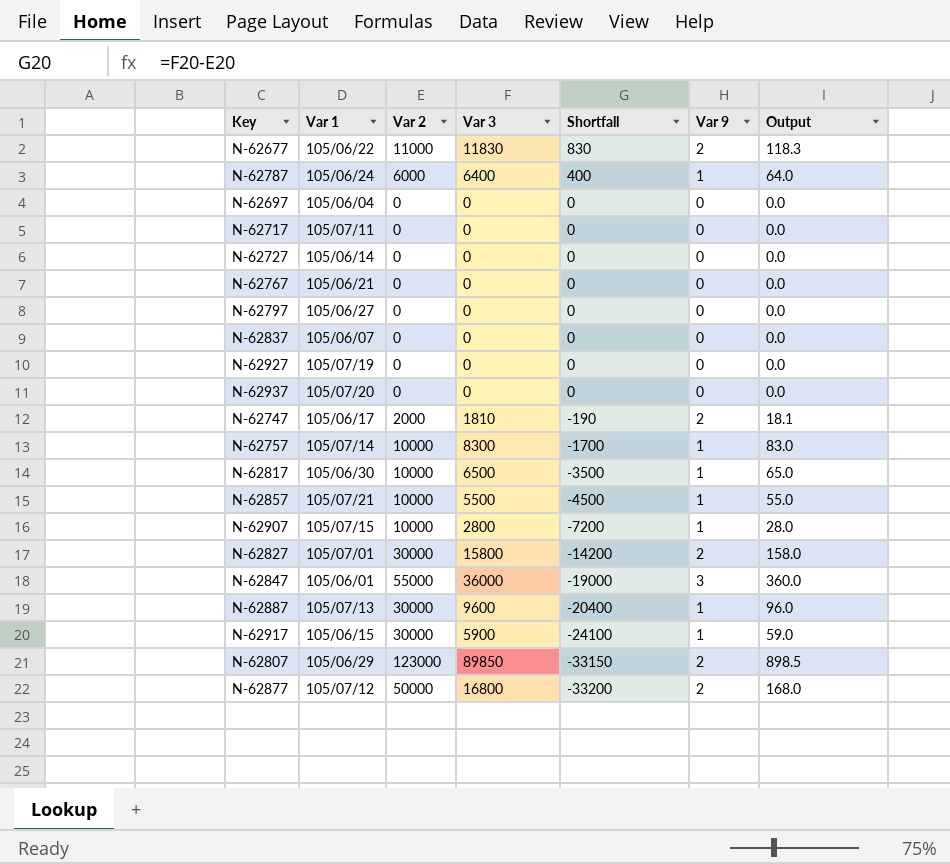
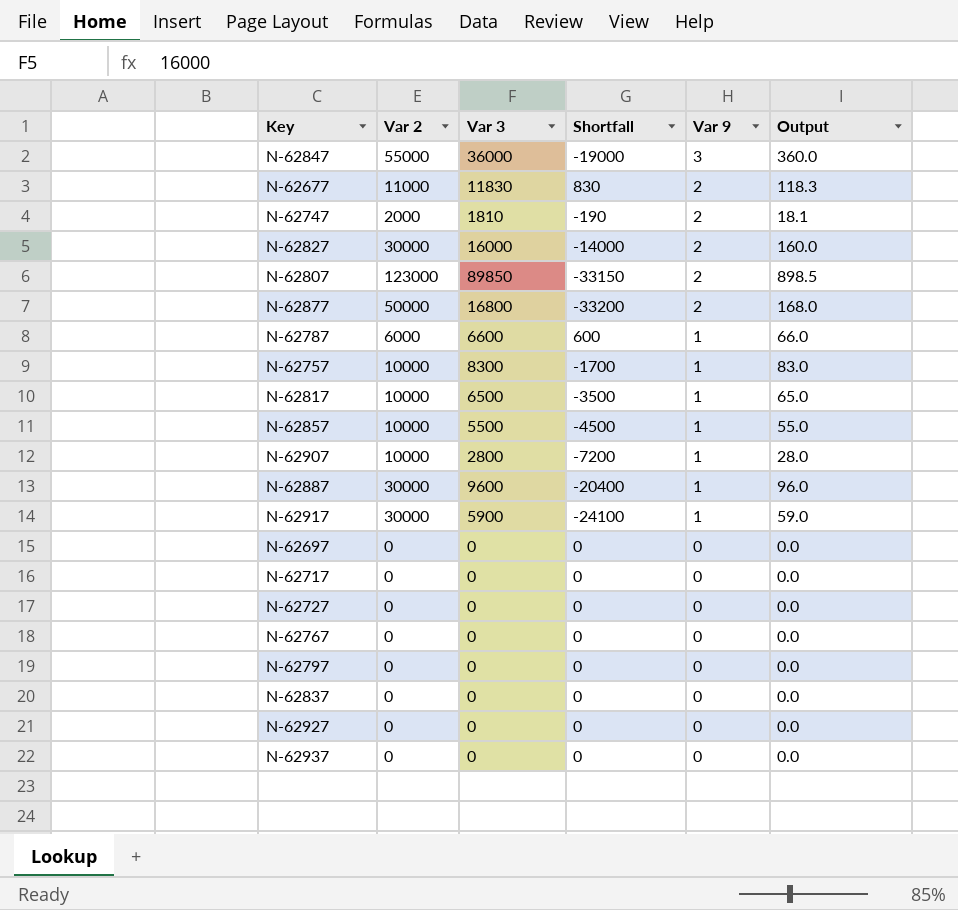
row order: Shortfall descending -> Var 9 descending
column Var 1 | position: 2 -> none
N-62827 | Var 3: 15800 -> 16000
N-62827 | Shortfall: -14200 -> -14000
N-62827 | Output: 158.0 -> 160.0
N-62787 | Var 3: 6400 -> 6600
N-62787 | Shortfall: 400 -> 600
N-62787 | Output: 64.0 -> 66.0

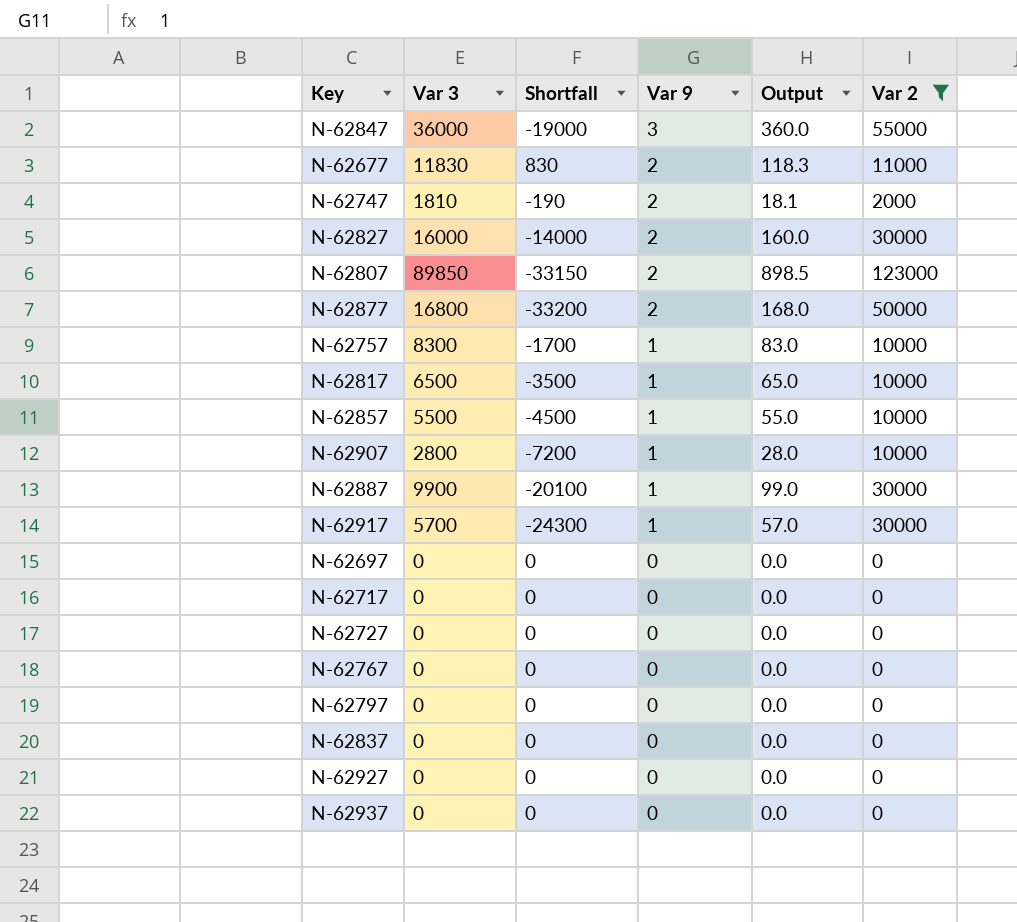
filter: none -> Var 2 != 6000
column Var 2 | position: 2 -> 6
N-62887 | Var 3: 9600 -> 9900
N-62887 | Shortfall: -20400 -> -20100
N-62887 | Output: 96.0 -> 99.0
N-62917 | Var 3: 5900 -> 5700
N-62917 | Shortfall: -24100 -> -24300
N-62917 | Output: 59.0 -> 57.0

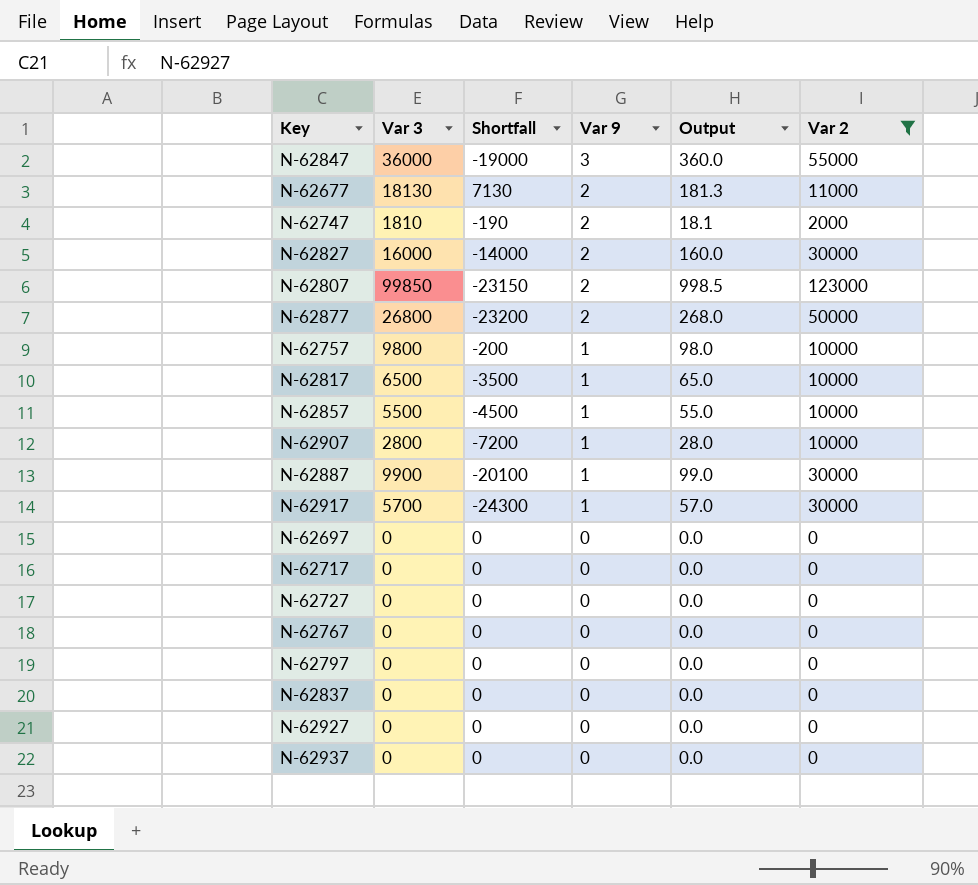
N-62677 | Var 3: 11830 -> 18130
N-62677 | Shortfall: 830 -> 7130
N-62677 | Output: 118.3 -> 181.3
N-62807 | Var 3: 89850 -> 99850
N-62807 | Shortfall: -33150 -> -23150
N-62807 | Output: 898.5 -> 998.5
N-62877 | Var 3: 16800 -> 26800
N-62877 | Shortfall: -33200 -> -23200
N-62877 | Output: 168.0 -> 268.0
N-62757 | Var 3: 8300 -> 9800
N-62757 | Shortfall: -1700 -> -200
N-62757 | Output: 83.0 -> 98.0

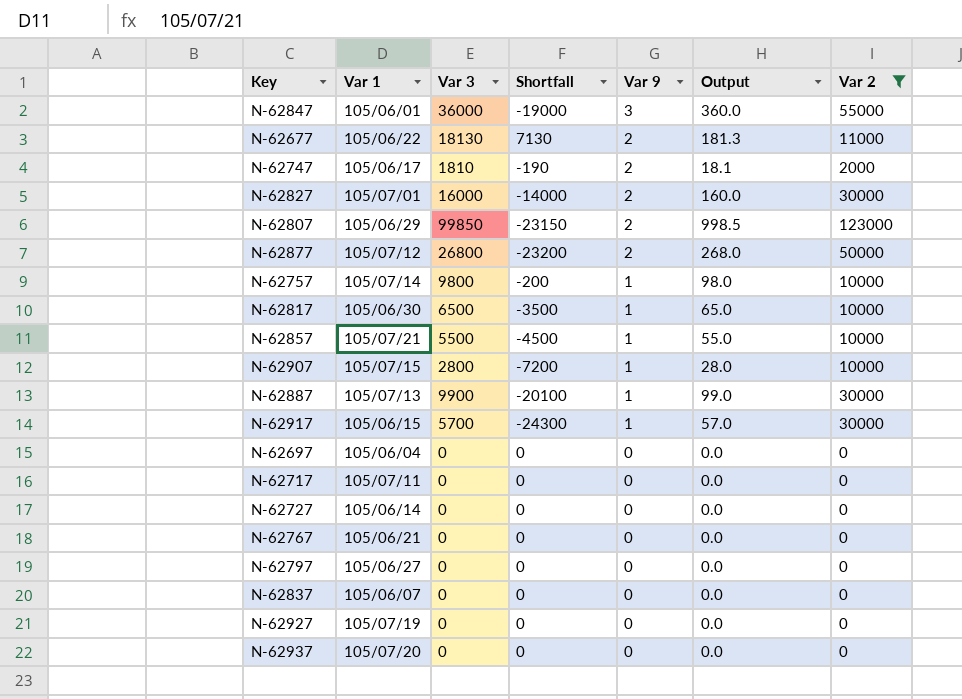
column Var 1 | position: none -> 2

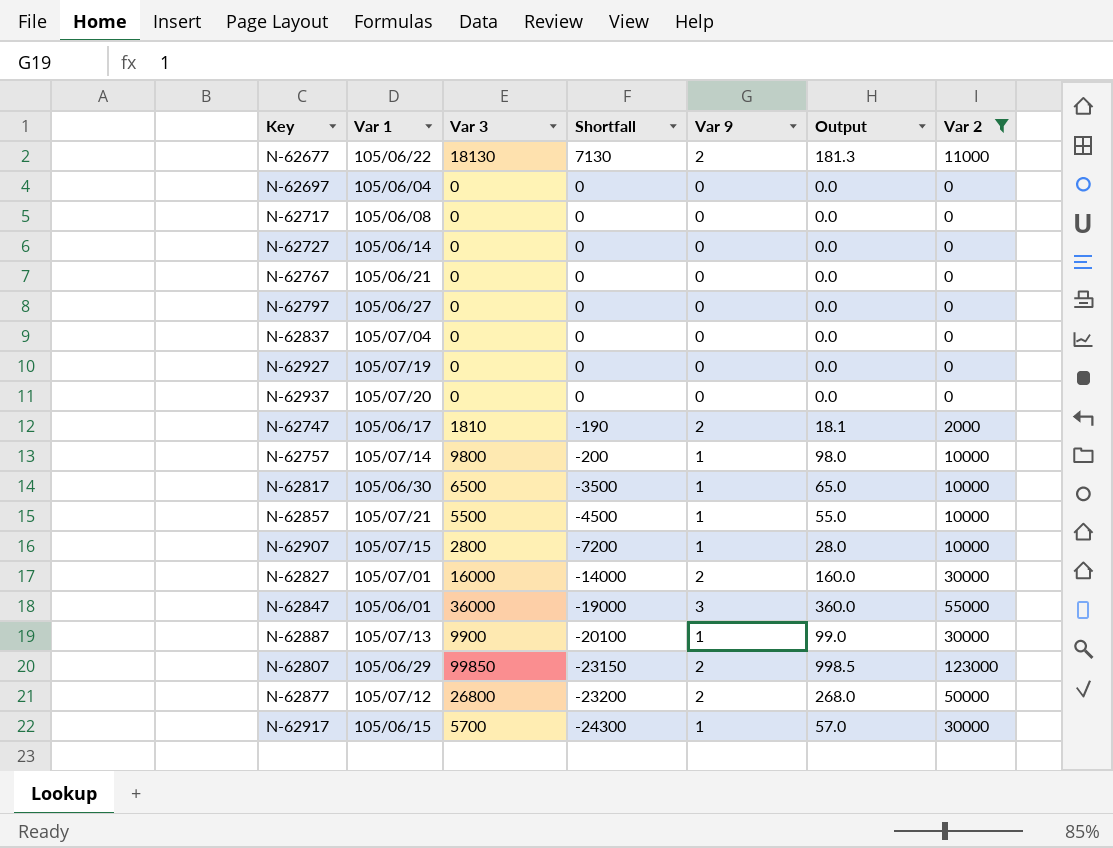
row order: Var 9 descending -> Shortfall descending
N-62717 | Var 1: 105/07/11 -> 105/06/08
N-62837 | Var 1: 105/06/07 -> 105/07/04

